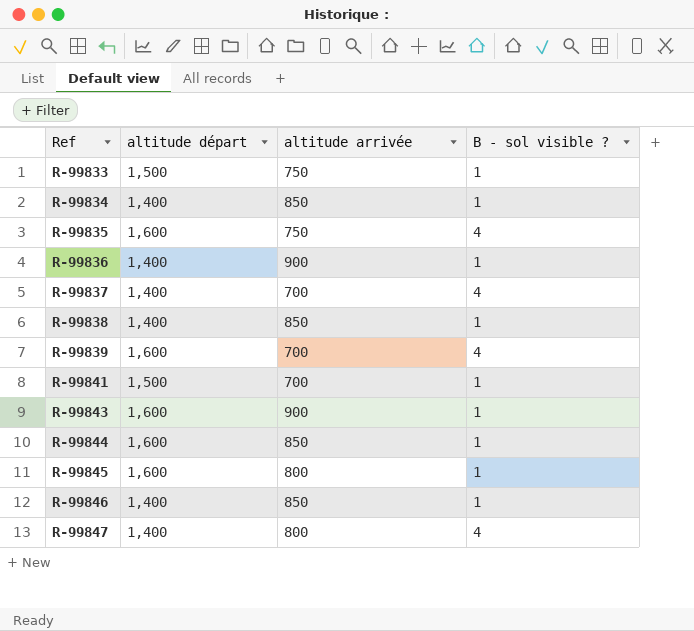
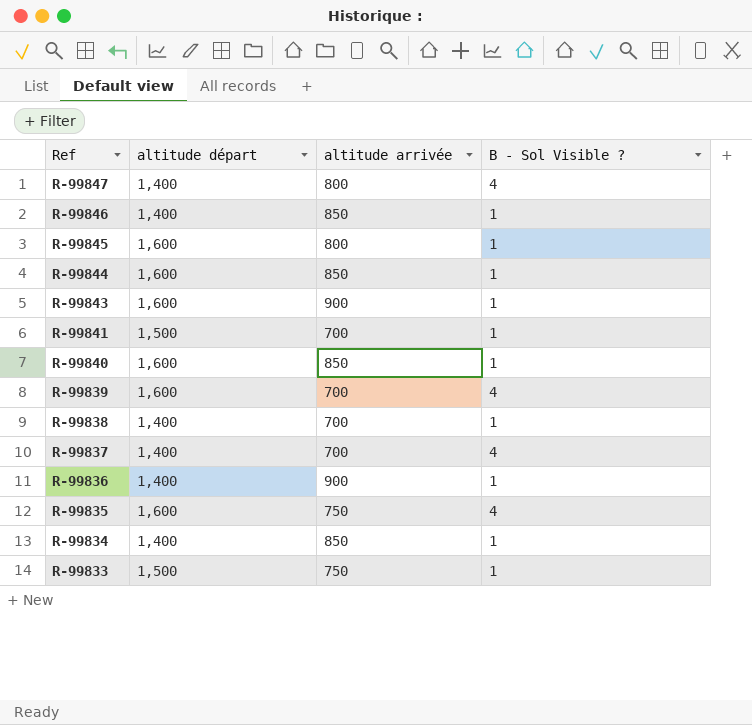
row order: Ref ascending -> Ref descending
column name: B - sol visible ? -> B - Sol Visible ?
row R-99840: none -> 1,600 | 850 | 1
R-99838 | altitude arrivée: 850 -> 700

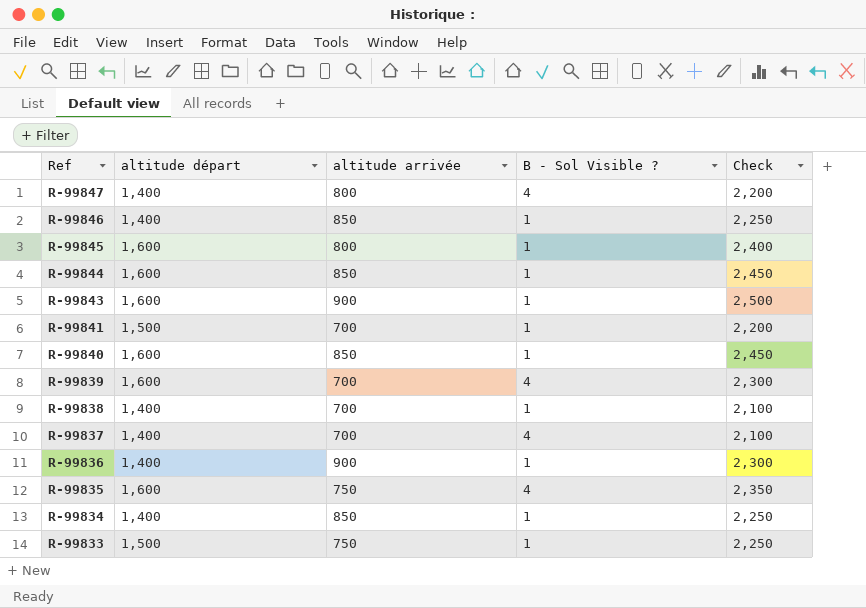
column Check | formula: none -> [altitude départ] + [altitude arrivée]

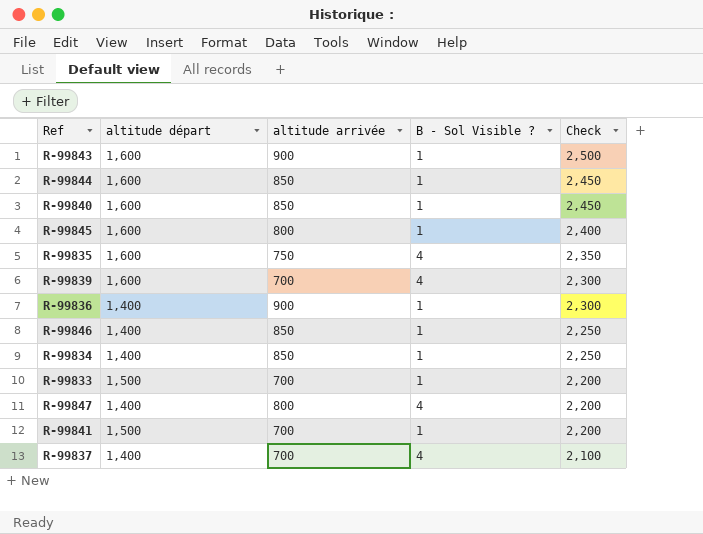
row order: Ref descending -> Check descending
row R-99838: 1,400 | 700 | 1 | 2,100 -> none
R-99833 | altitude arrivée: 750 -> 700
R-99833 | Check: 2,250 -> 2,200

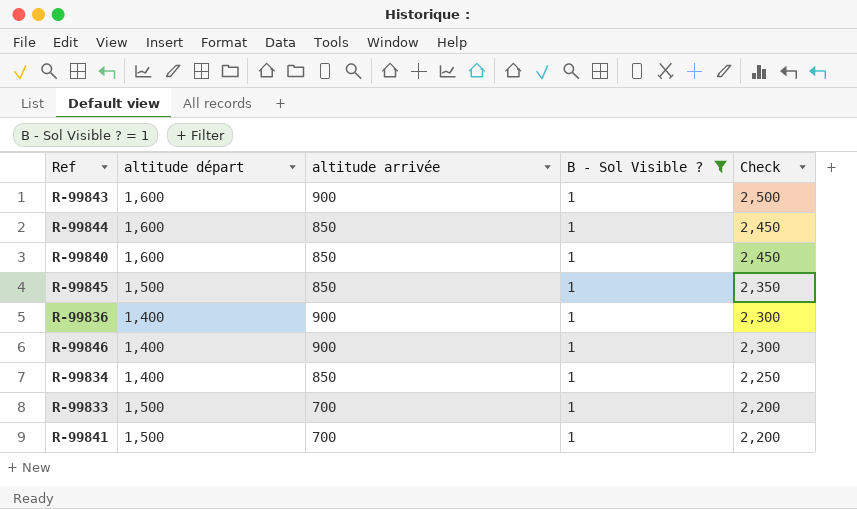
filter: none -> B - Sol Visible ? = 1
R-99845 | altitude départ: 1,600 -> 1,500
R-99845 | altitude arrivée: 800 -> 850
R-99845 | Check: 2,400 -> 2,350
R-99846 | altitude arrivée: 850 -> 900
R-99846 | Check: 2,250 -> 2,300

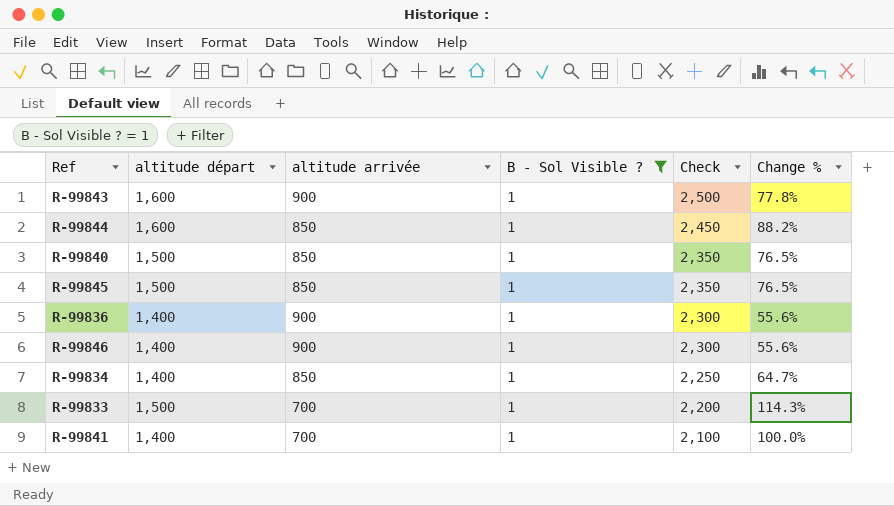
column Change % | formula: none -> ([altitude départ] - [altitude arrivée]) / [altitude arrivée]
R-99840 | altitude départ: 1,600 -> 1,500
R-99840 | Check: 2,450 -> 2,350
R-99841 | altitude départ: 1,500 -> 1,400
R-99841 | Check: 2,200 -> 2,100

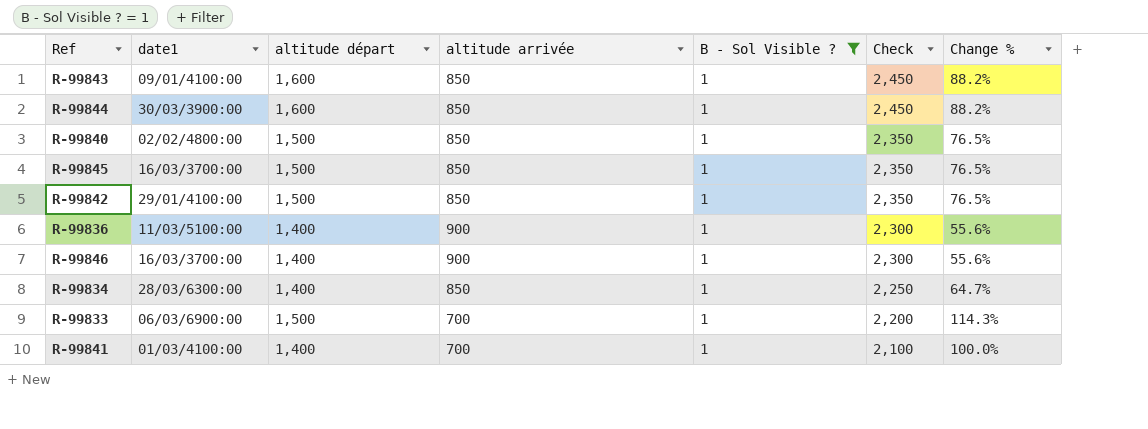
column date1 | position: none -> 2
R-99843 | altitude arrivée: 900 -> 850
R-99843 | Check: 2,500 -> 2,450
R-99843 | Change %: 77.8% -> 88.2%
row R-99842: none -> 29/01/4100:00 | 1,500 | 850 | 1 | 2,350 | 76.5%

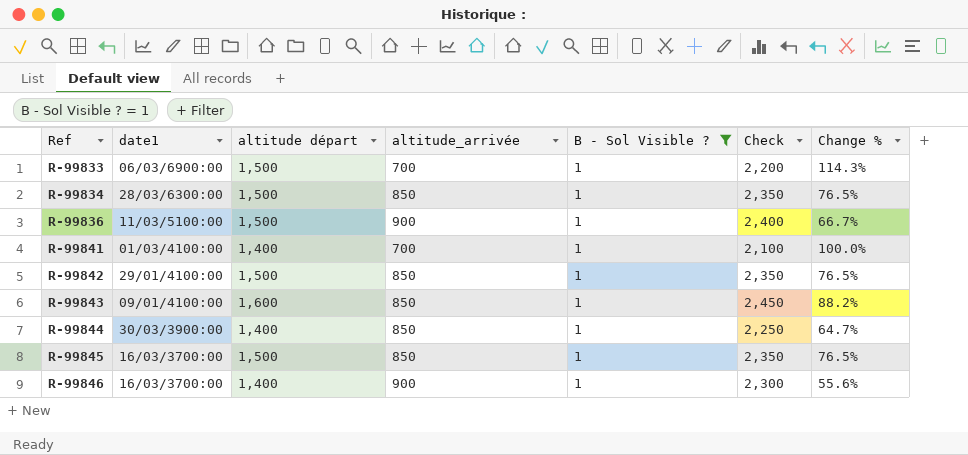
row order: Check descending -> Ref ascending
column name: altitude arrivée -> altitude_arrivée
row R-99840: 02/02/4800:00 | 1,500 | 850 | 1 | 2,350 | 76.5% -> none
R-99834 | altitude départ: 1,400 -> 1,500
R-99834 | Check: 2,250 -> 2,350
R-99834 | Change %: 64.7% -> 76.5%
R-99836 | altitude départ: 1,400 -> 1,500
R-99836 | Check: 2,300 -> 2,400
R-99836 | Change %: 55.6% -> 66.7%
R-99844 | altitude départ: 1,600 -> 1,400
R-99844 | Check: 2,450 -> 2,250
R-99844 | Change %: 88.2% -> 64.7%

